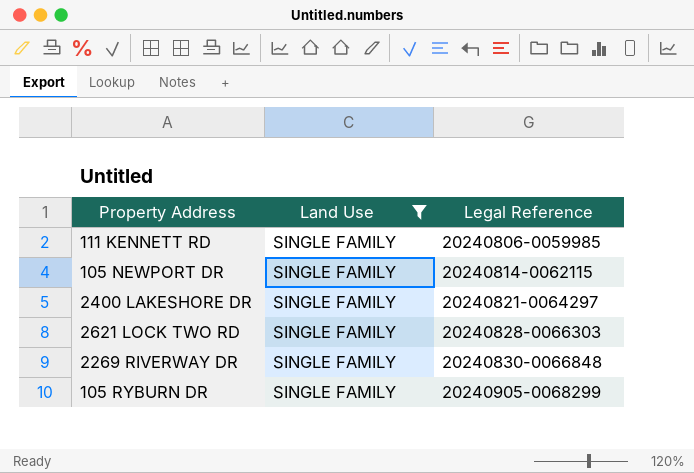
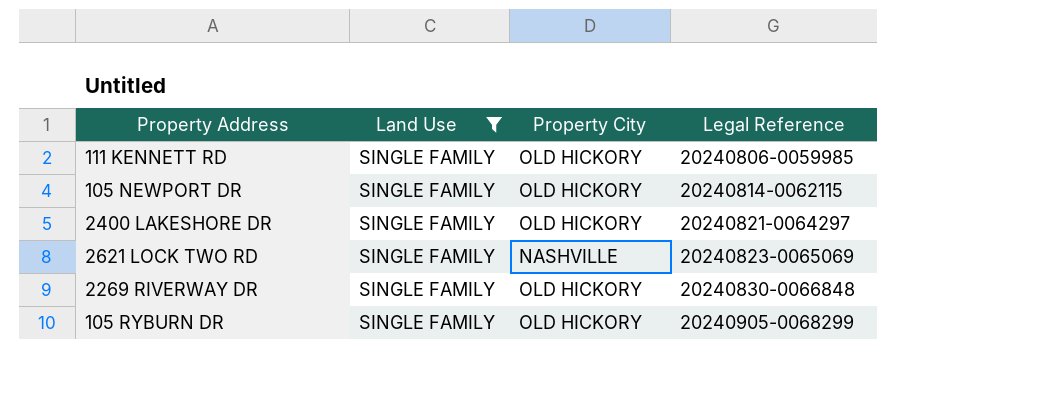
column Property City | position: none -> 3
2621 LOCK TWO RD | Legal Reference: 20240828-0066303 -> 20240823-0065069

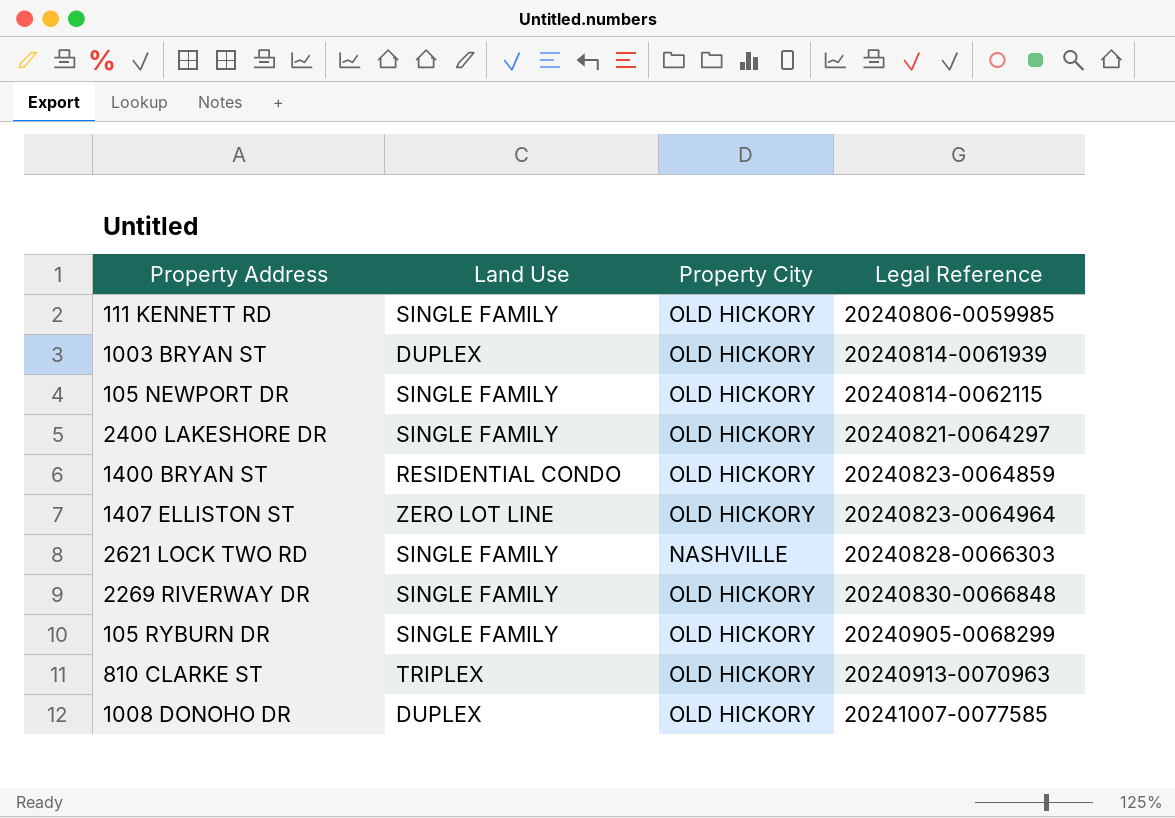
filter: Land Use = SINGLE FAMILY -> none
2621 LOCK TWO RD | Legal Reference: 20240823-0065069 -> 20240828-0066303

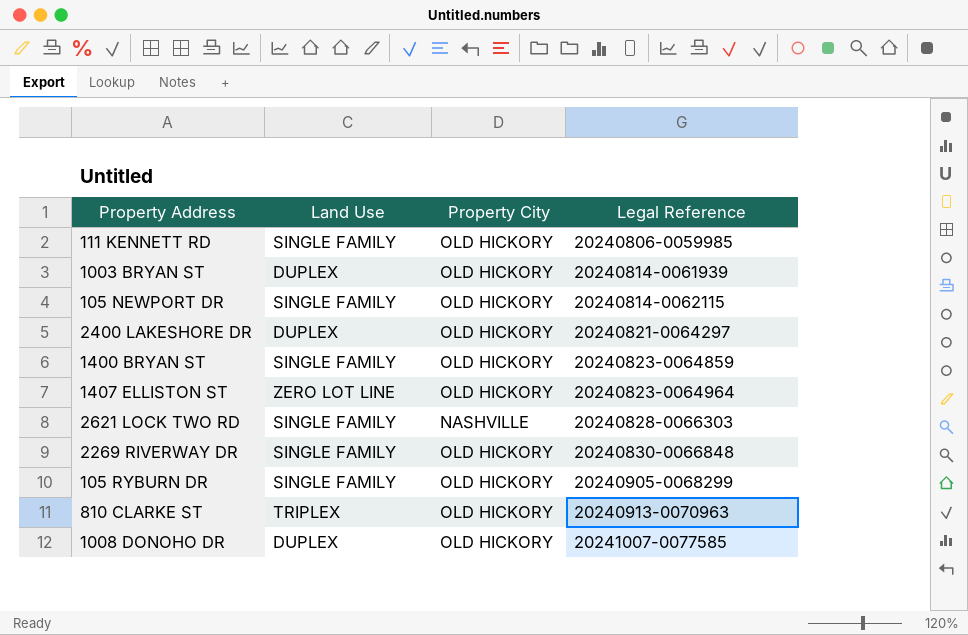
2400 LAKESHORE DR | Land Use: SINGLE FAMILY -> DUPLEX
1400 BRYAN ST | Land Use: RESIDENTIAL CONDO -> SINGLE FAMILY

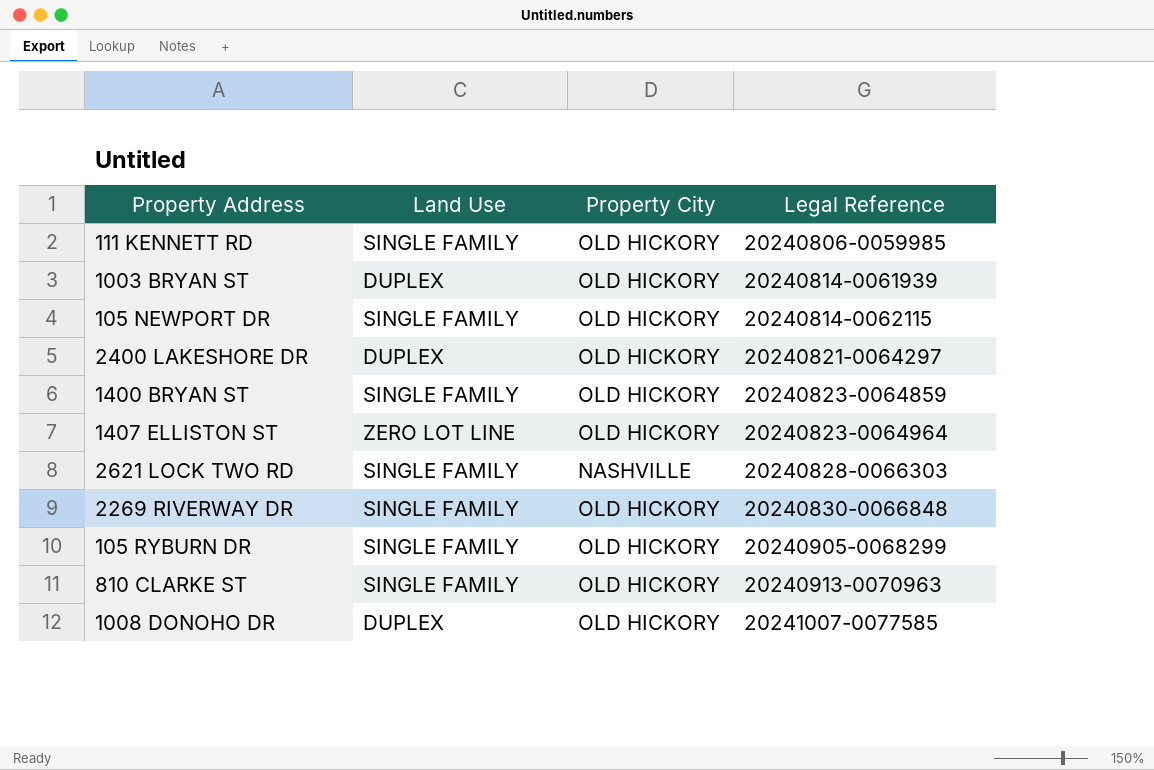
810 CLARKE ST | Land Use: TRIPLEX -> SINGLE FAMILY

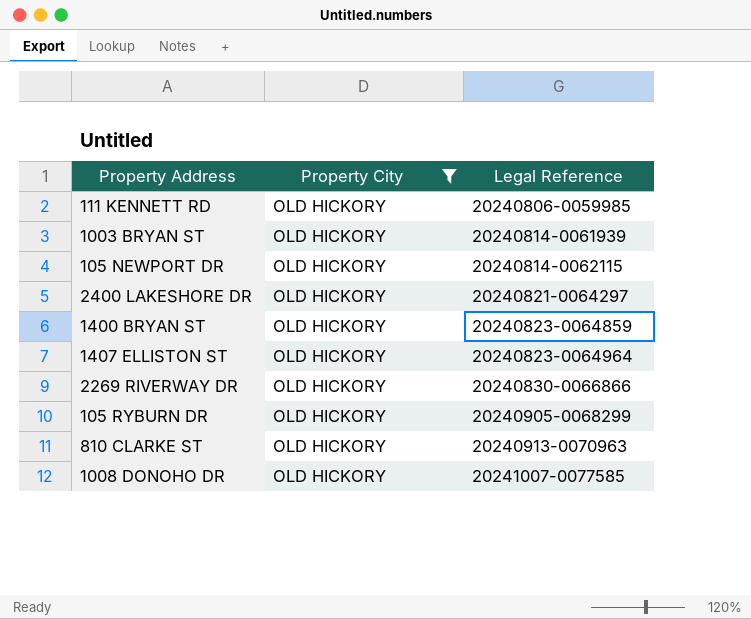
filter: none -> Property City = OLD HICKORY
column Land Use | position: 2 -> none
2269 RIVERWAY DR | Legal Reference: 20240830-0066848 -> 20240830-0066866

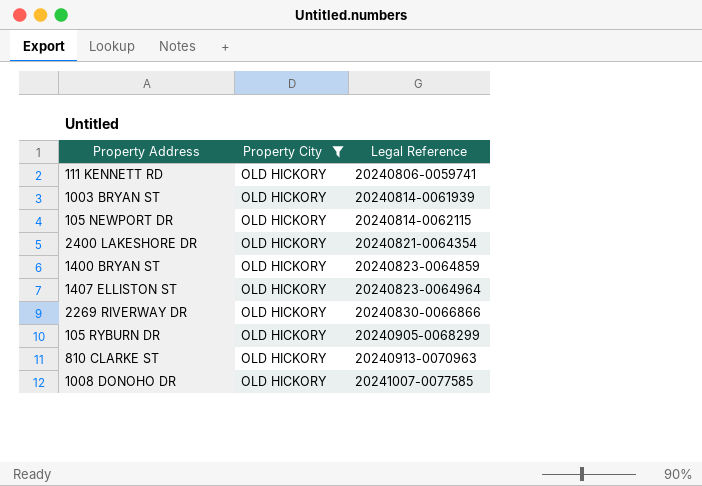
111 KENNETT RD | Legal Reference: 20240806-0059985 -> 20240806-0059741
2400 LAKESHORE DR | Legal Reference: 20240821-0064297 -> 20240821-0064354

